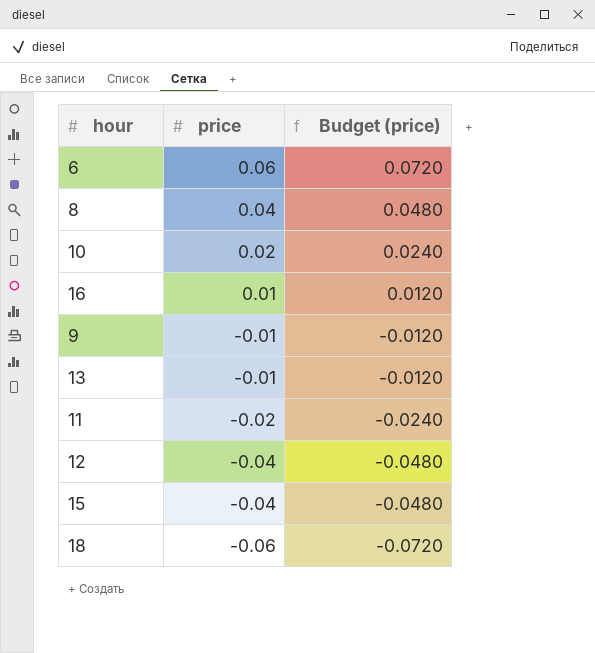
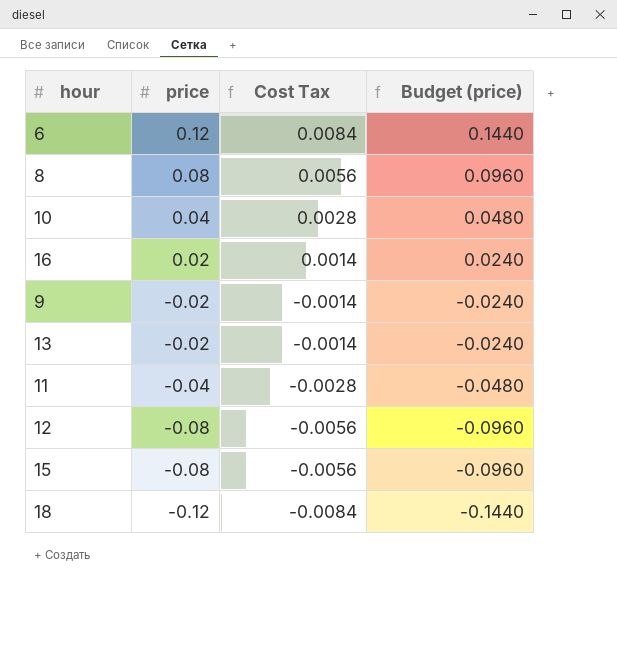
column Cost Tax | formula: none -> [price] * 0.07
6 | price: 0.06 -> 0.12
6 | Budget (price): 0.0720 -> 0.1440
8 | price: 0.04 -> 0.08
8 | Budget (price): 0.0480 -> 0.0960
10 | price: 0.02 -> 0.04
10 | Budget (price): 0.0240 -> 0.0480
16 | price: 0.01 -> 0.02
16 | Budget (price): 0.0120 -> 0.0240
9 | price: -0.01 -> -0.02
9 | Budget (price): -0.0120 -> -0.0240
13 | price: -0.01 -> -0.02
13 | Budget (price): -0.0120 -> -0.0240
11 | price: -0.02 -> -0.04
11 | Budget (price): -0.0240 -> -0.0480
12 | price: -0.04 -> -0.08
12 | Budget (price): -0.0480 -> -0.0960
15 | price: -0.04 -> -0.08
15 | Budget (price): -0.0480 -> -0.0960
18 | price: -0.06 -> -0.12
18 | Budget (price): -0.0720 -> -0.1440

